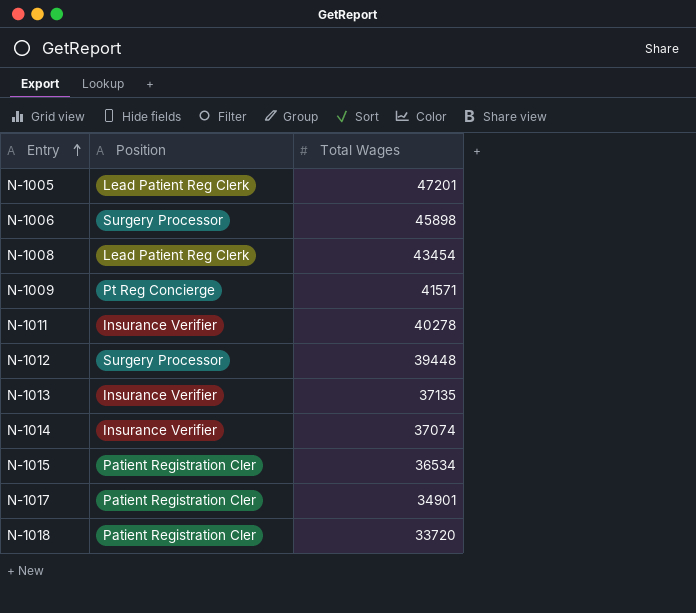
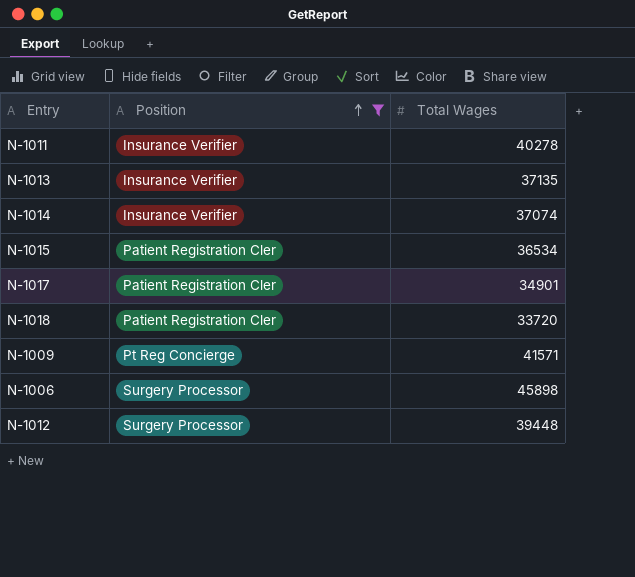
filter: none -> Position != Lead Patient Reg Clerk
row order: Entry ascending -> Position ascending

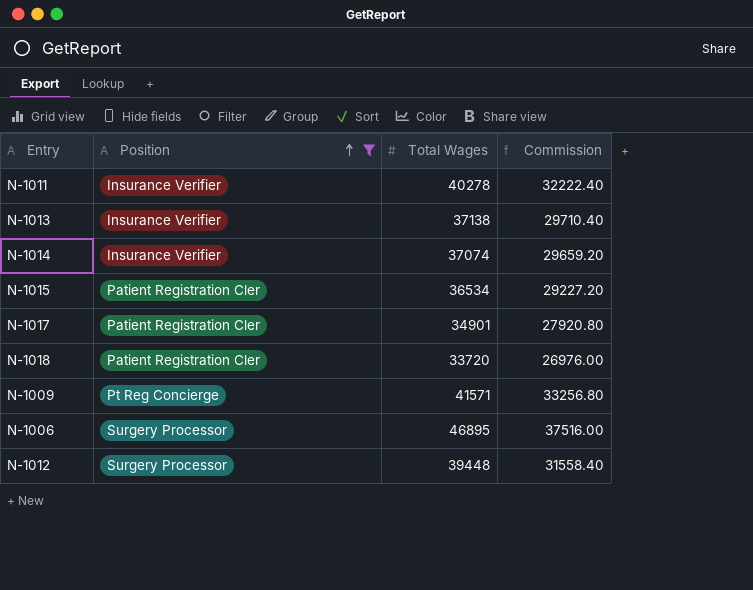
column Commission | formula: none -> [Total Wages] * 0.8
N-1013 | Total Wages: 37135 -> 37138
N-1006 | Total Wages: 45898 -> 46895

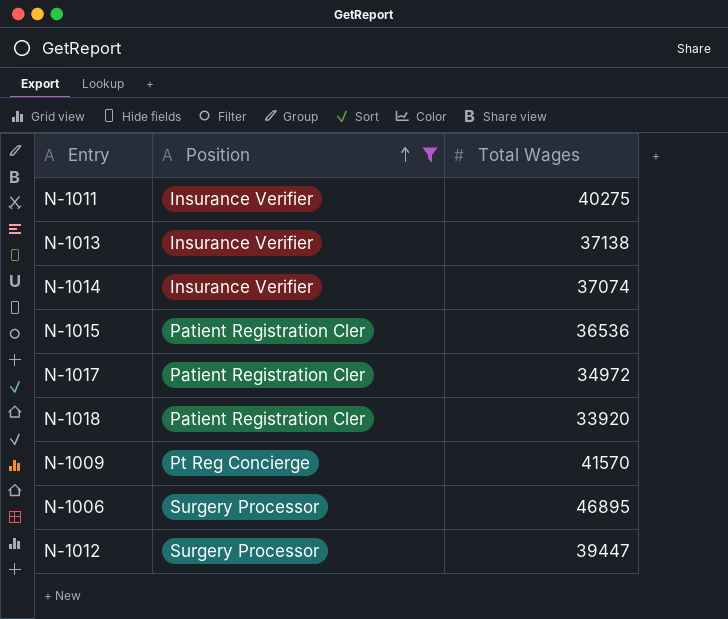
column Commission | formula: [Total Wages] * 0.8 -> none
N-1011 | Total Wages: 40278 -> 40275
N-1015 | Total Wages: 36534 -> 36536
N-1017 | Total Wages: 34901 -> 34972
N-1018 | Total Wages: 33720 -> 33920
N-1009 | Total Wages: 41571 -> 41570
N-1012 | Total Wages: 39448 -> 39447

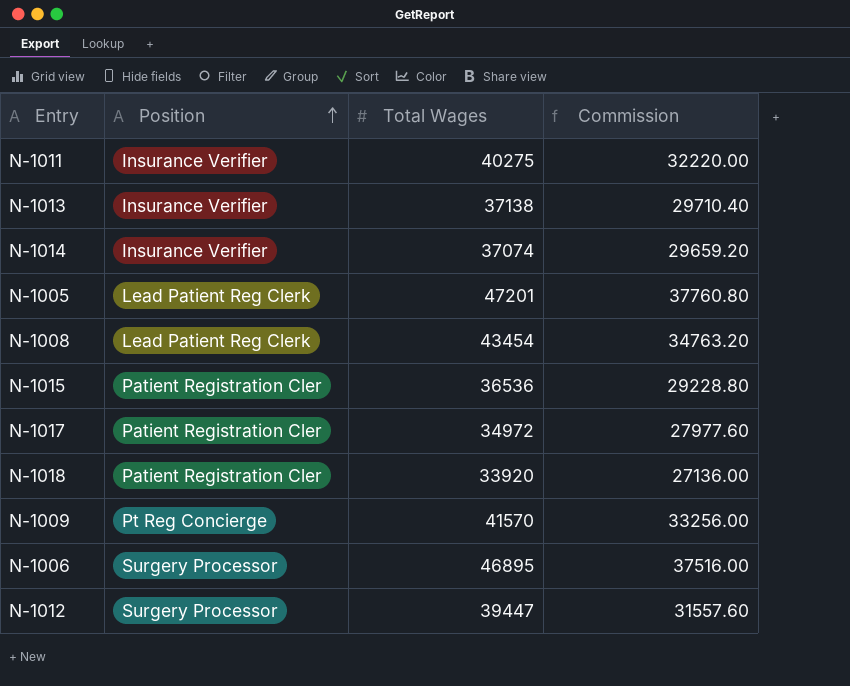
filter: Position != Lead Patient Reg Clerk -> none
column Commission | formula: none -> [Total Wages] * 0.8

